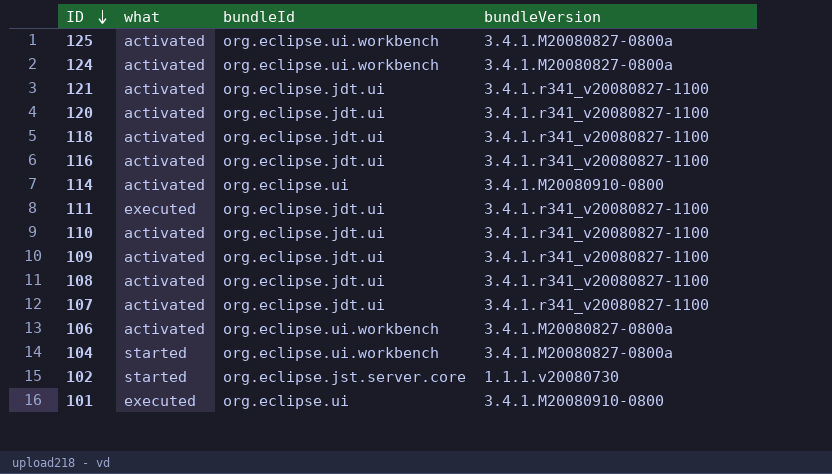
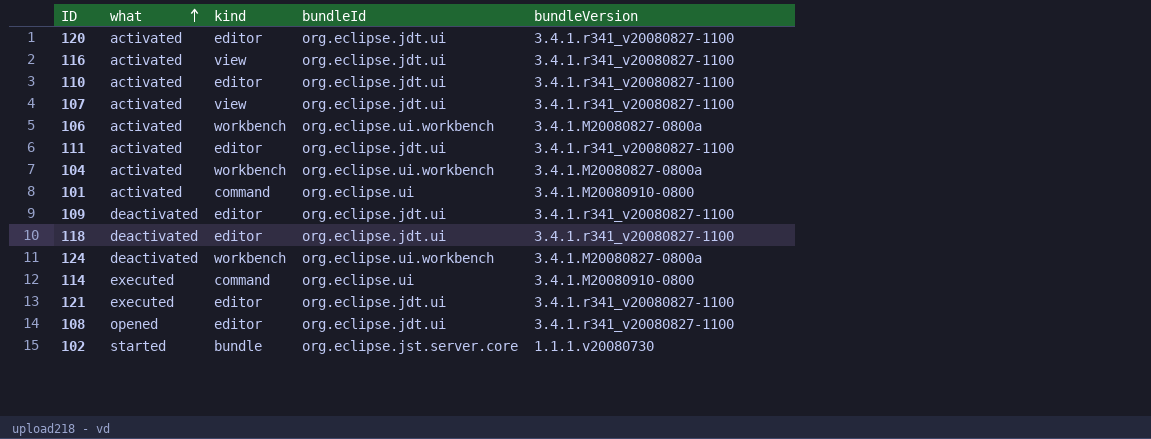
row order: ID descending -> what ascending
column kind | position: none -> 3
row 125: activated | org.eclipse.ui.workbench | 3.4.1.M20080827-0800a -> none
111 | what: executed -> activated
104 | what: started -> activated
101 | what: executed -> activated
109 | what: activated -> deactivated
118 | what: activated -> deactivated
124 | what: activated -> deactivated
114 | what: activated -> executed
121 | what: activated -> executed
108 | what: activated -> opened

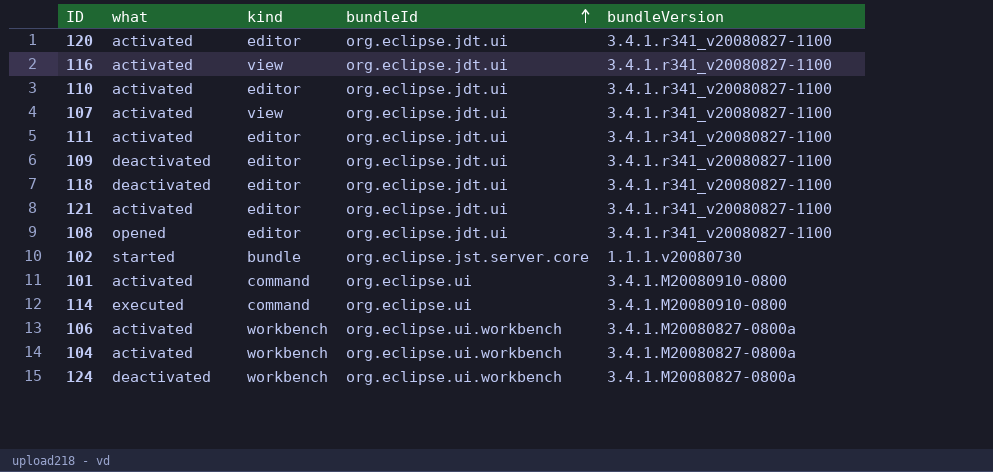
row order: what ascending -> bundleId ascending
121 | what: executed -> activated

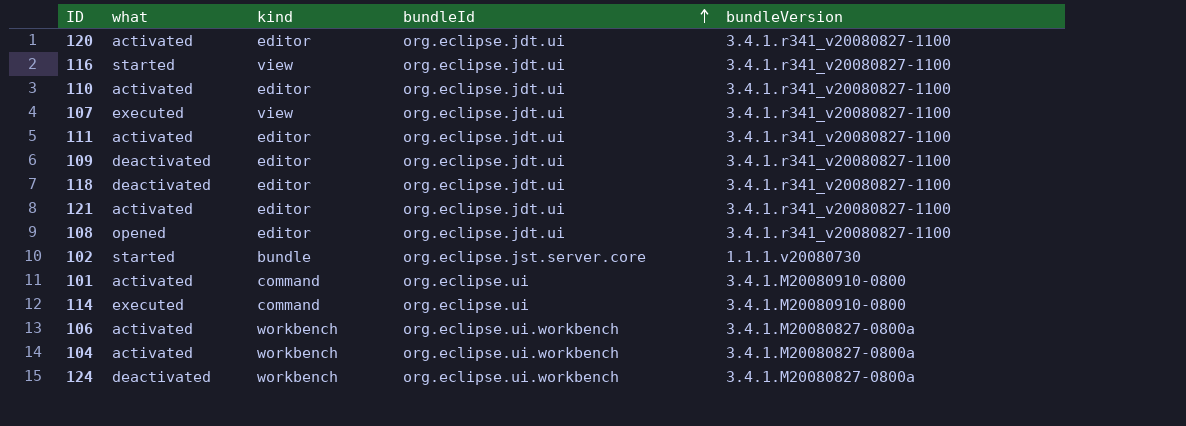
116 | what: activated -> started
107 | what: activated -> executed

